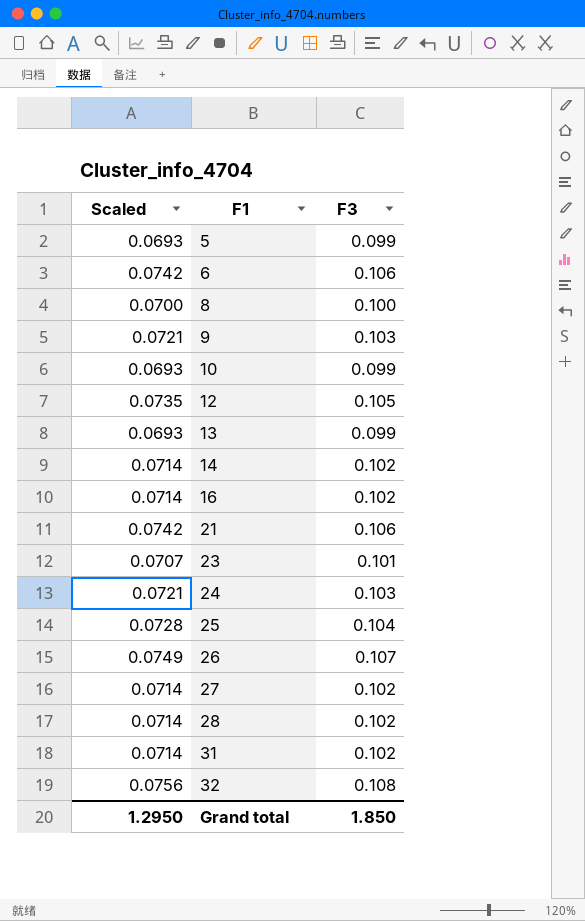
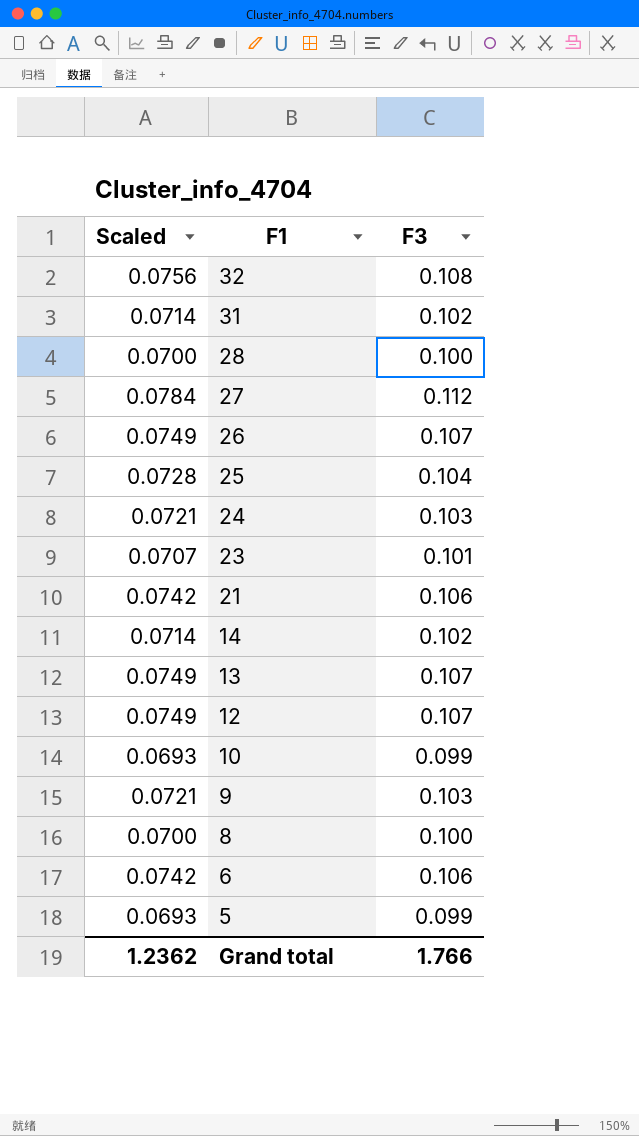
row order: F1 ascending -> F1 descending
row 16: 0.0714 | 0.102 -> none
28 | Scaled: 0.0714 -> 0.0700
28 | F3: 0.102 -> 0.100
27 | Scaled: 0.0714 -> 0.0784
27 | F3: 0.102 -> 0.112
13 | Scaled: 0.0693 -> 0.0749
13 | F3: 0.099 -> 0.107
12 | Scaled: 0.0735 -> 0.0749
12 | F3: 0.105 -> 0.107
Grand total | Scaled: 1.2950 -> 1.2362
Grand total | F3: 1.850 -> 1.766

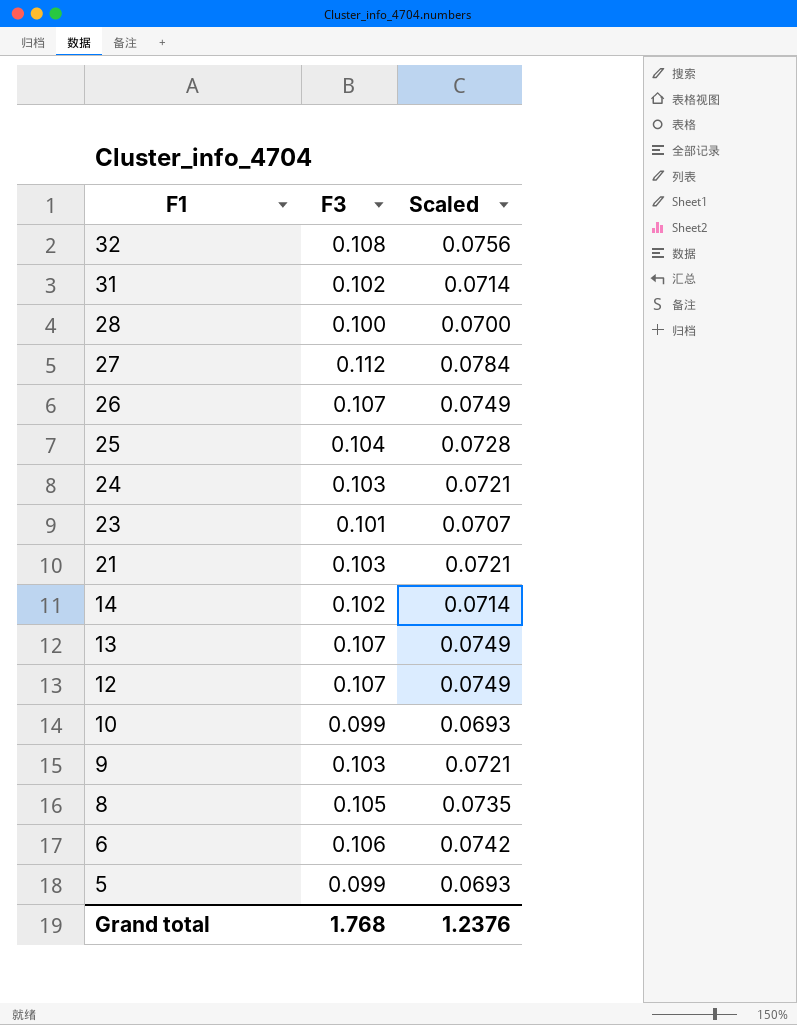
column Scaled | position: 1 -> 3
21 | F3: 0.106 -> 0.103
21 | Scaled: 0.0742 -> 0.0721
8 | F3: 0.100 -> 0.105
8 | Scaled: 0.0700 -> 0.0735
Grand total | F3: 1.766 -> 1.768
Grand total | Scaled: 1.2362 -> 1.2376

